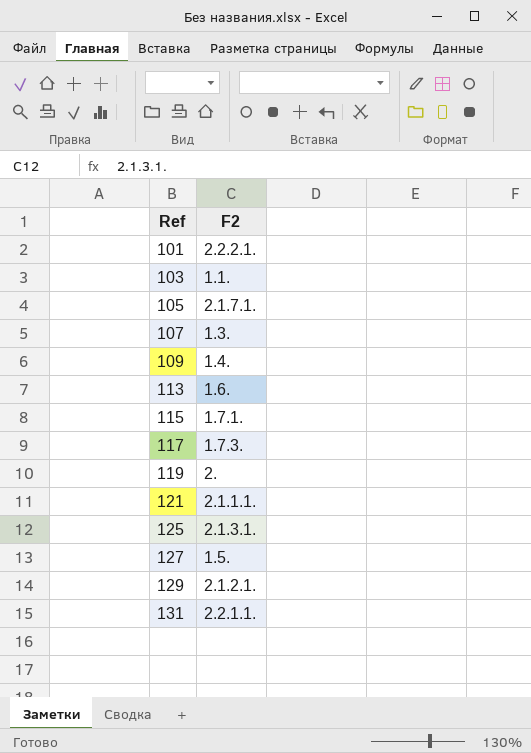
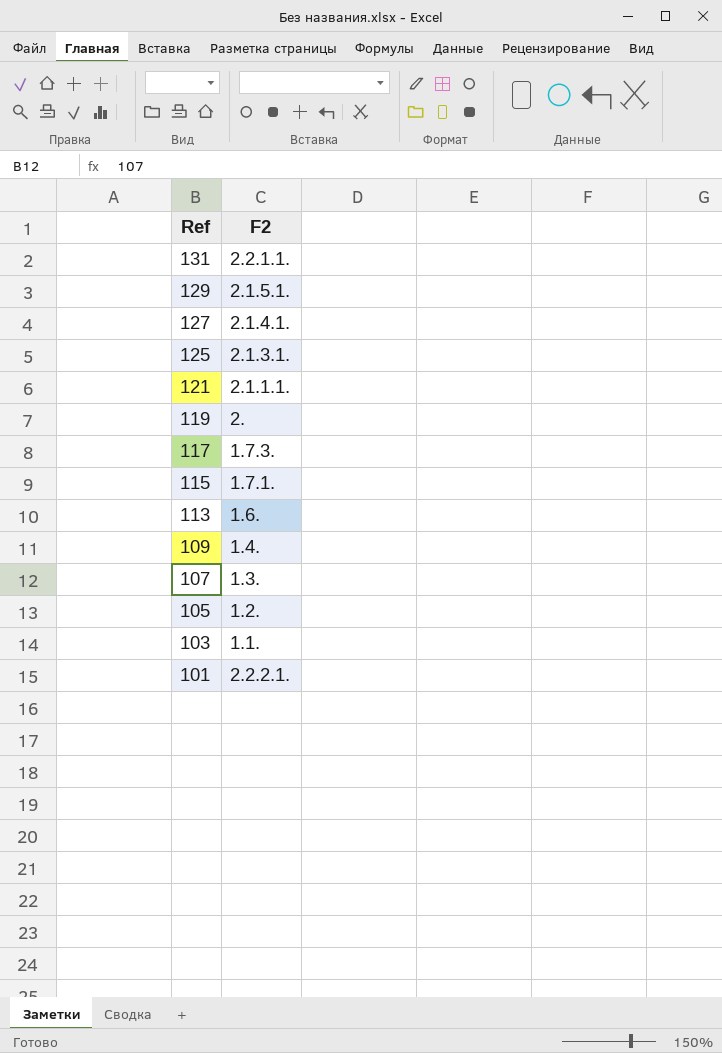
row order: Ref ascending -> Ref descending
129 | F2: 2.1.2.1. -> 2.1.5.1.
127 | F2: 1.5. -> 2.1.4.1.
105 | F2: 2.1.7.1. -> 1.2.

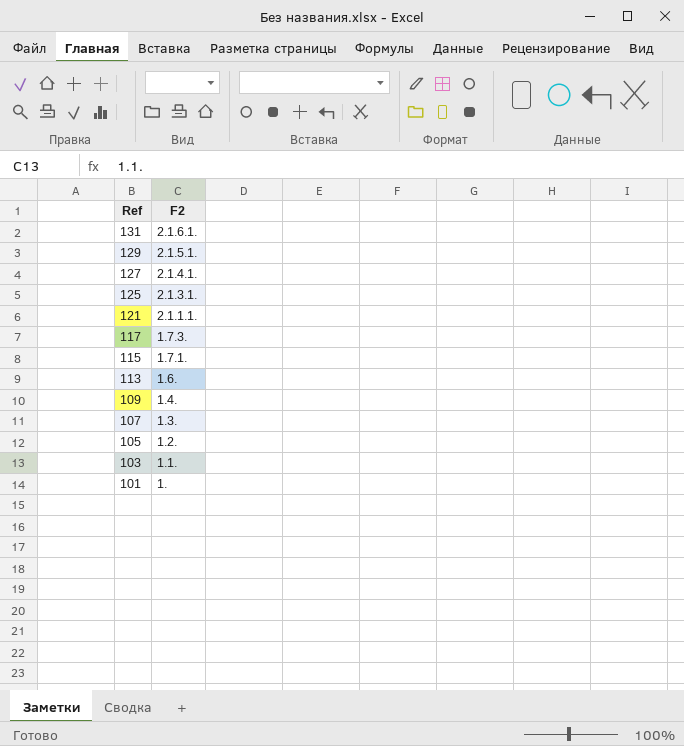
row 119: 2. -> none
131 | F2: 2.2.1.1. -> 2.1.6.1.
101 | F2: 2.2.2.1. -> 1.

